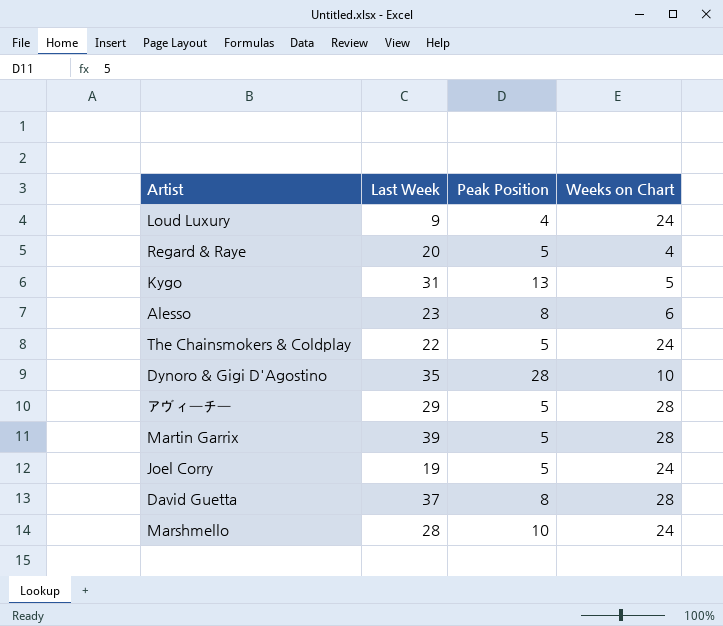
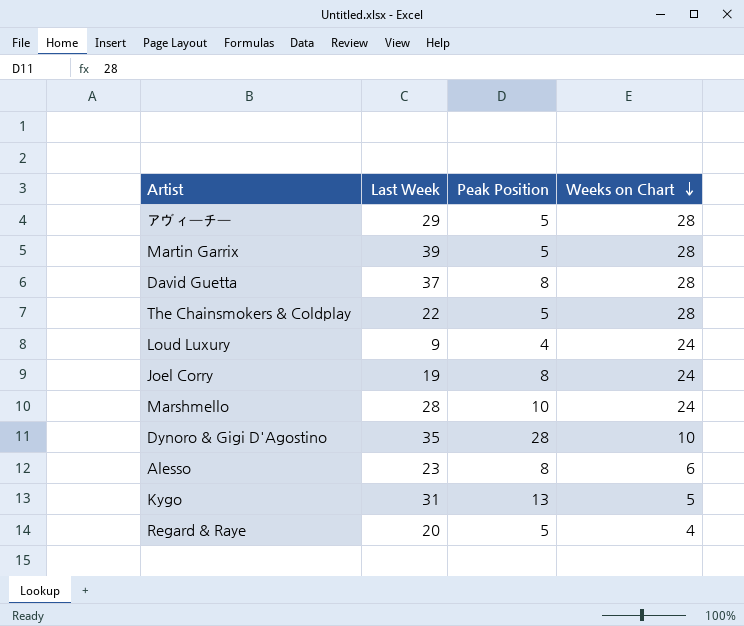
row order: none -> Weeks on Chart descending
The Chainsmokers & Coldplay | Weeks on Chart: 24 -> 28
Joel Corry | Peak Position: 5 -> 8

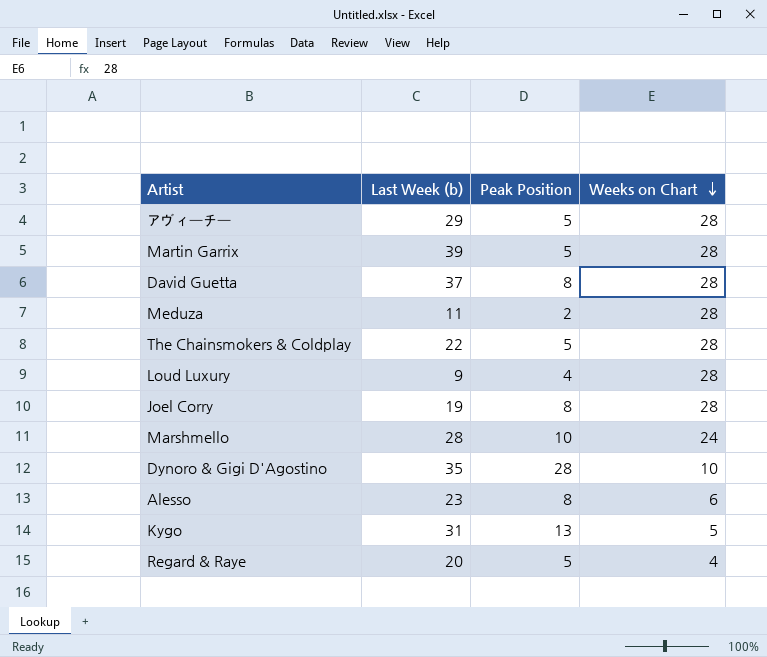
column name: Last Week -> Last Week (b)
row Meduza: none -> 11 | 2 | 28
Loud Luxury | Weeks on Chart: 24 -> 28
Joel Corry | Weeks on Chart: 24 -> 28

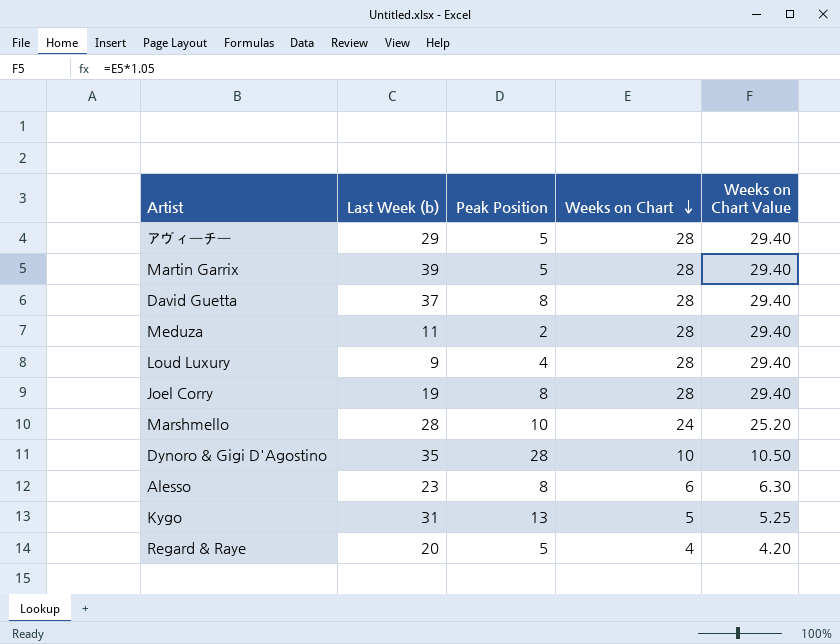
column Weeks on Chart Value | formula: none -> [Weeks on Chart] * 1.05
row The Chainsmokers & Coldplay: 22 | 5 | 28 -> none

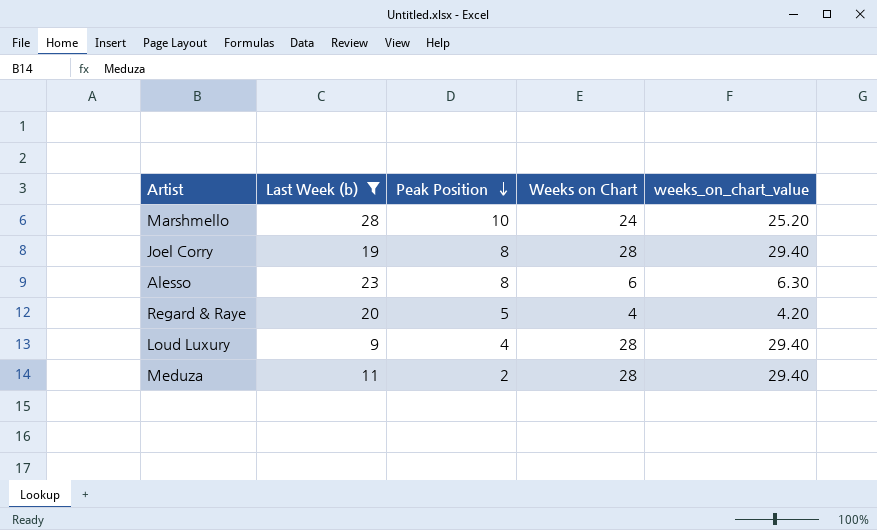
filter: none -> Last Week (b) <= 28
row order: Weeks on Chart descending -> Peak Position descending
column name: Weeks on Chart Value -> weeks_on_chart_value

